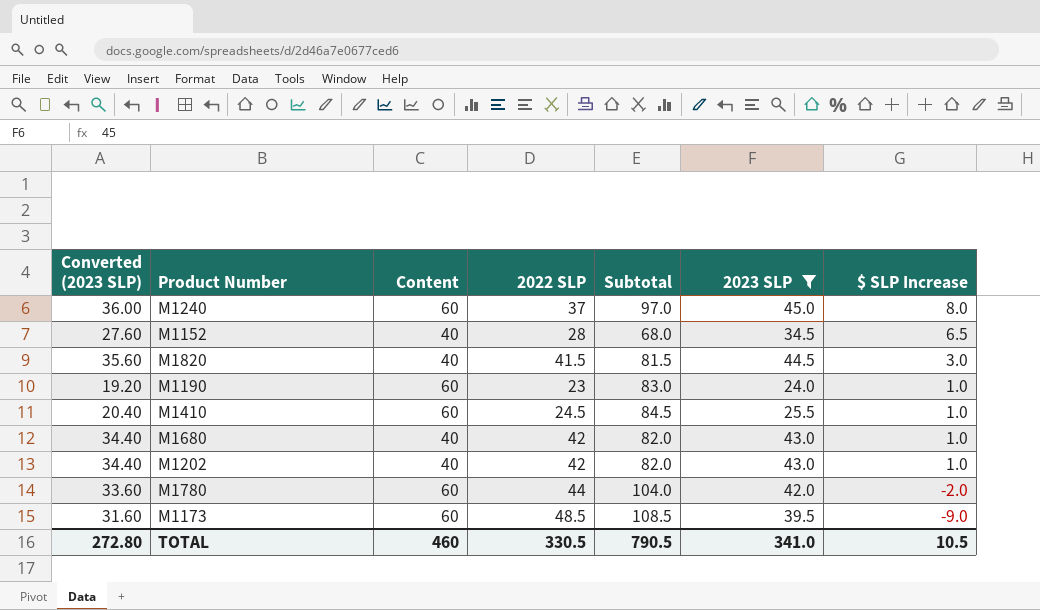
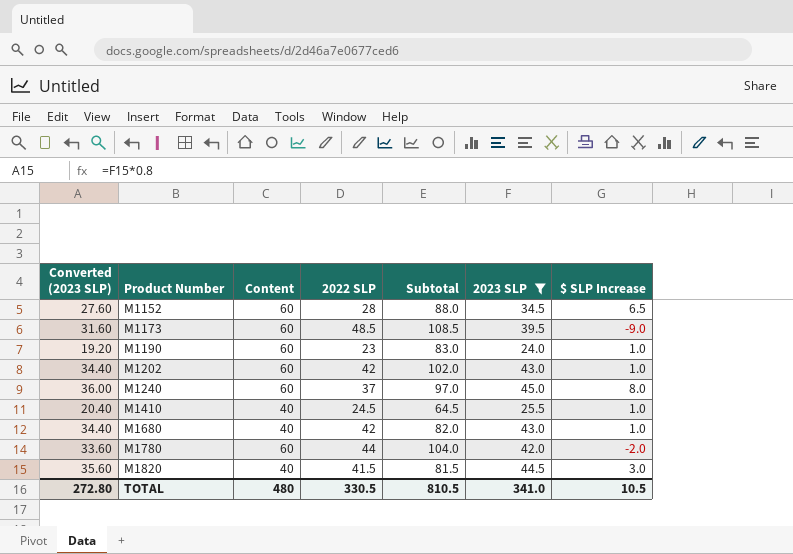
row order: $ SLP Increase descending -> Product Number ascending
M1152 | Content: 40 -> 60
M1152 | Subtotal: 68.0 -> 88.0
M1202 | Content: 40 -> 60
M1202 | Subtotal: 82.0 -> 102.0
M1410 | Content: 60 -> 40
M1410 | Subtotal: 84.5 -> 64.5
TOTAL | Content: 460 -> 480
TOTAL | Subtotal: 790.5 -> 810.5

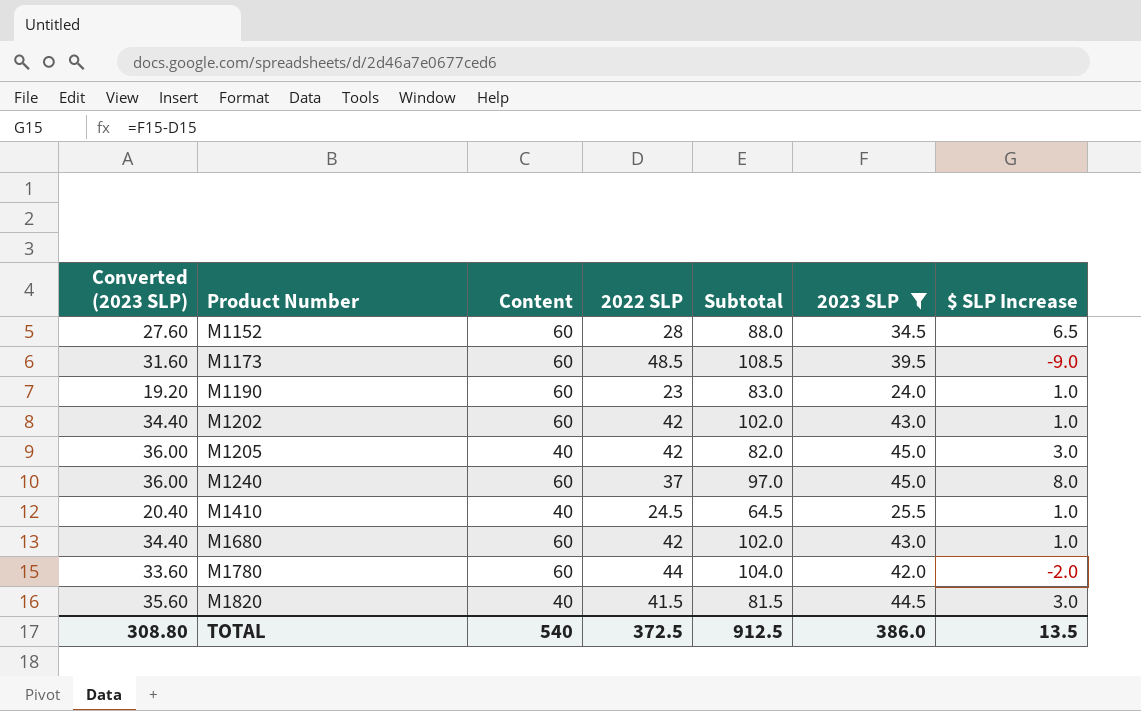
row M1205: none -> 36.00 | 40 | 42 | 82.0 | 45.0 | 3.0
M1680 | Content: 40 -> 60
M1680 | Subtotal: 82.0 -> 102.0
TOTAL | Converted (2023 SLP): 272.80 -> 308.80
TOTAL | Content: 480 -> 540
TOTAL | 2022 SLP: 330.5 -> 372.5
TOTAL | Subtotal: 810.5 -> 912.5
TOTAL | 2023 SLP: 341.0 -> 386.0
TOTAL | $ SLP Increase: 10.5 -> 13.5

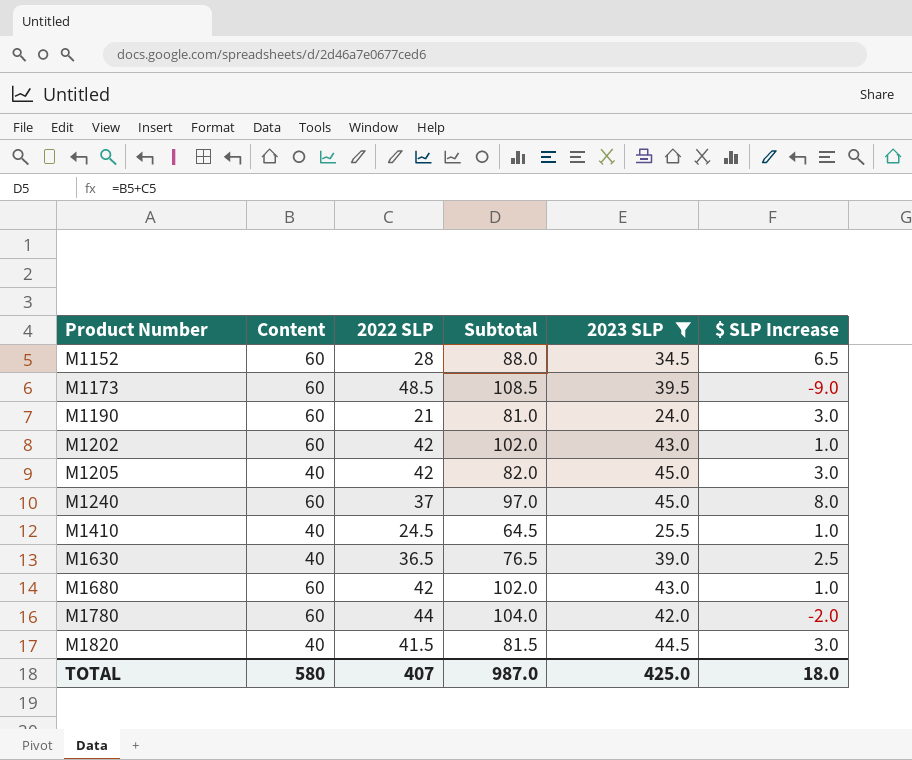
column Converted (2023 SLP) | formula: [2023 SLP] * 0.8 -> none
M1190 | 2022 SLP: 23 -> 21
M1190 | Subtotal: 83.0 -> 81.0
M1190 | $ SLP Increase: 1.0 -> 3.0
row M1630: none -> 40 | 36.5 | 76.5 | 39.0 | 2.5
TOTAL | Content: 540 -> 580
TOTAL | 2022 SLP: 372.5 -> 407
TOTAL | Subtotal: 912.5 -> 987.0
TOTAL | 2023 SLP: 386.0 -> 425.0
TOTAL | $ SLP Increase: 13.5 -> 18.0

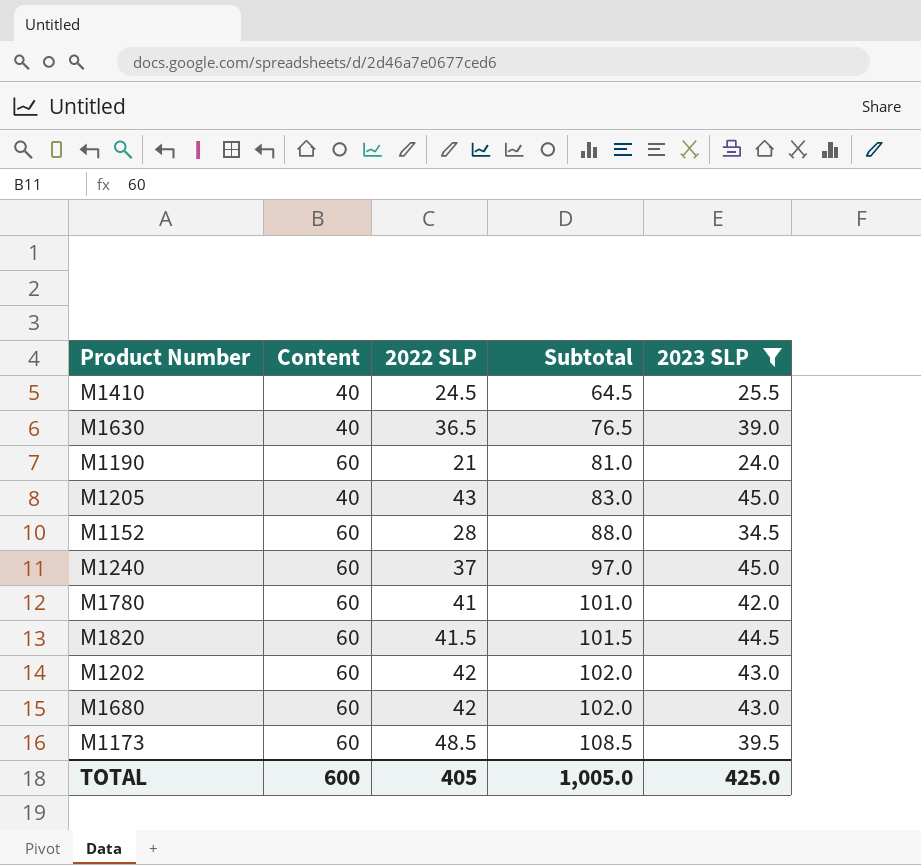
row order: Product Number ascending -> Subtotal ascending
column $ SLP Increase | formula: [2023 SLP] - [2022 SLP] -> none
M1205 | 2022 SLP: 42 -> 43
M1205 | Subtotal: 82.0 -> 83.0
M1780 | 2022 SLP: 44 -> 41
M1780 | Subtotal: 104.0 -> 101.0
M1820 | Content: 40 -> 60
M1820 | Subtotal: 81.5 -> 101.5
TOTAL | Content: 580 -> 600
TOTAL | 2022 SLP: 407 -> 405
TOTAL | Subtotal: 987.0 -> 1,005.0

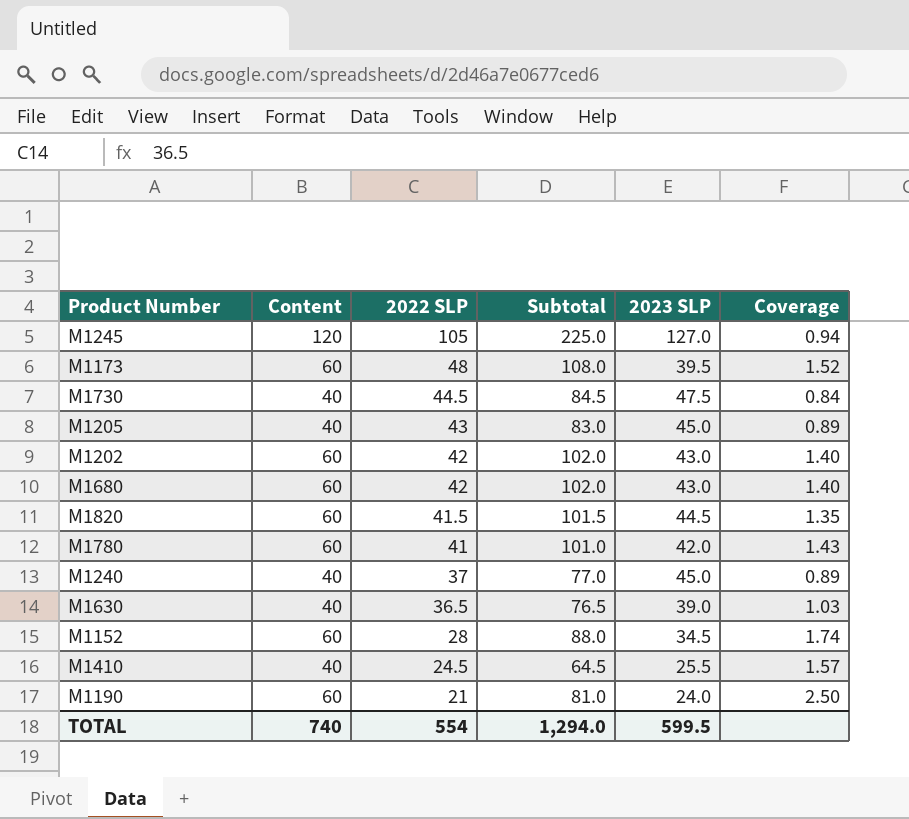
filter: 2023 SLP <= 45.0 -> none
row order: Subtotal ascending -> 2022 SLP descending
column Coverage | formula: none -> [Content] / [2023 SLP]
M1173 | 2022 SLP: 48.5 -> 48
M1173 | Subtotal: 108.5 -> 108.0
M1240 | Content: 60 -> 40
M1240 | Subtotal: 97.0 -> 77.0
TOTAL | Content: 600 -> 740
TOTAL | 2022 SLP: 405 -> 554
TOTAL | Subtotal: 1,005.0 -> 1,294.0
TOTAL | 2023 SLP: 425.0 -> 599.5

